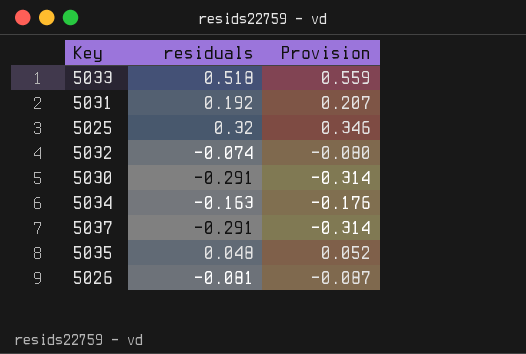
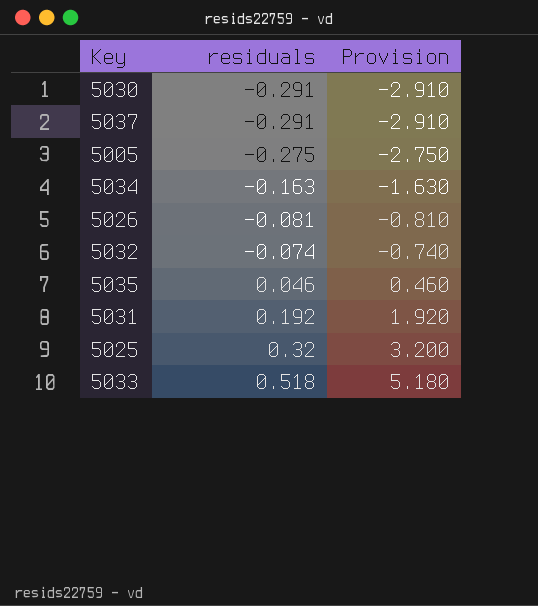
row order: none -> residuals ascending
column Provision | formula: [residuals] * 1.08 -> [residuals] * 10
row 5005: none -> -0.275 | -2.750
5035 | residuals: 0.048 -> 0.046

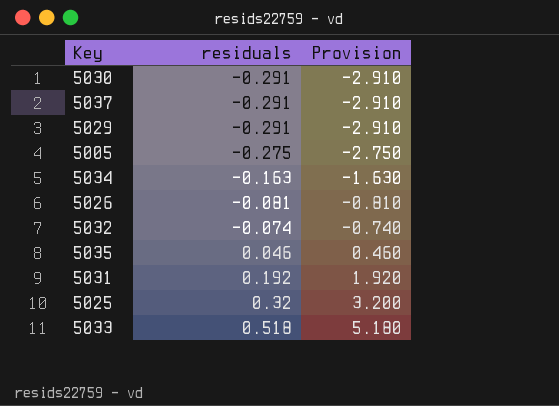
row 5029: none -> -0.291 | -2.910

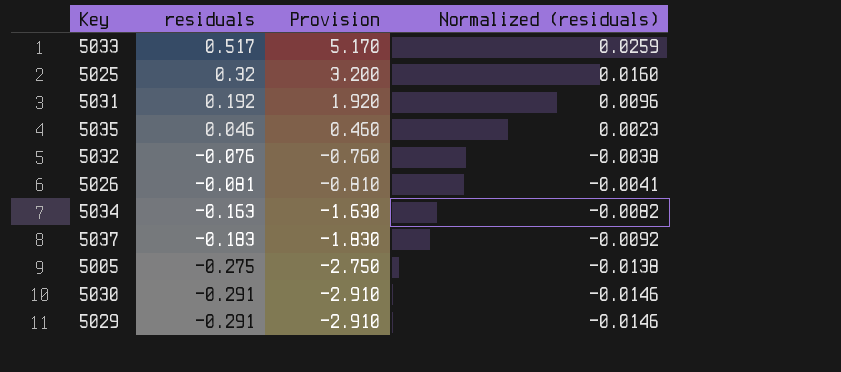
row order: residuals ascending -> residuals descending
column Normalized (residuals) | formula: none -> [residuals] * 0.05
5033 | residuals: 0.518 -> 0.517
5033 | Provision: 5.180 -> 5.170
5032 | residuals: -0.074 -> -0.076
5032 | Provision: -0.740 -> -0.760
5037 | residuals: -0.291 -> -0.183
5037 | Provision: -2.910 -> -1.830

